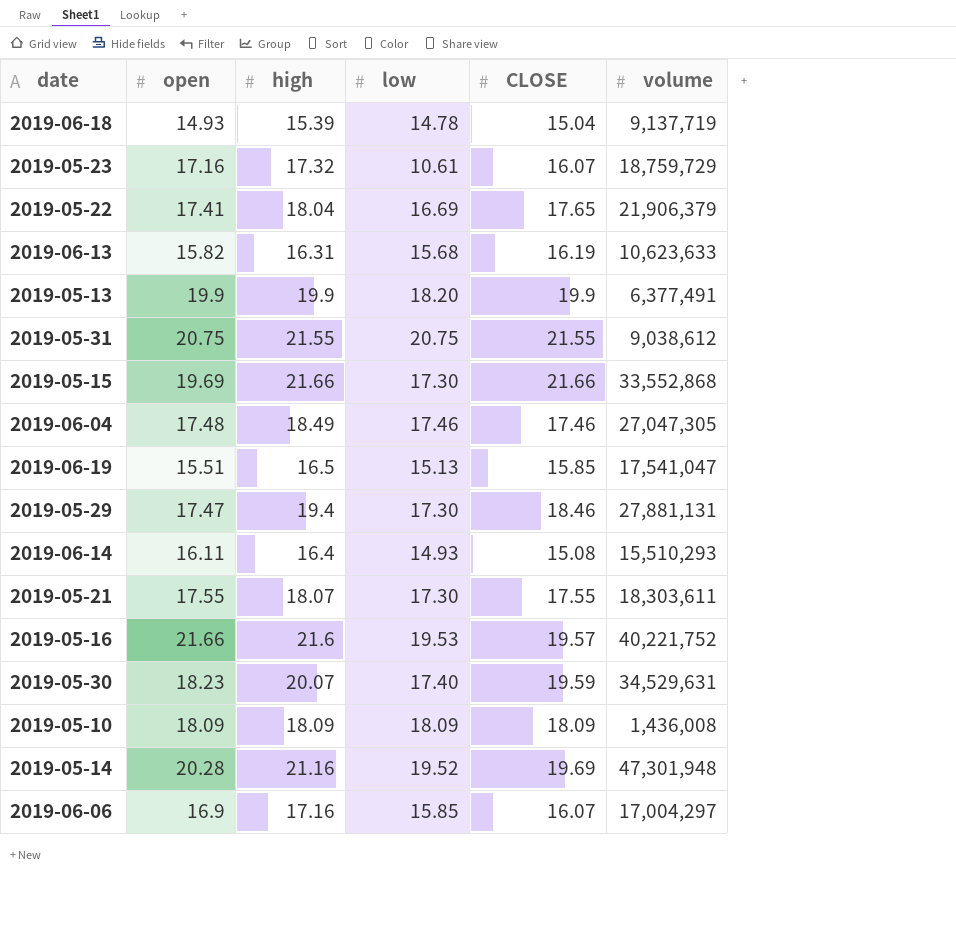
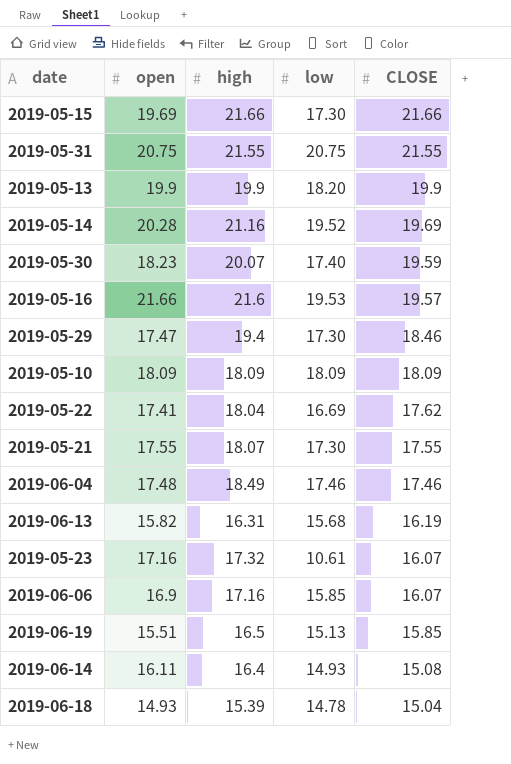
row order: none -> CLOSE descending
column volume | position: 6 -> none
2019-05-22 | CLOSE: 17.65 -> 17.62

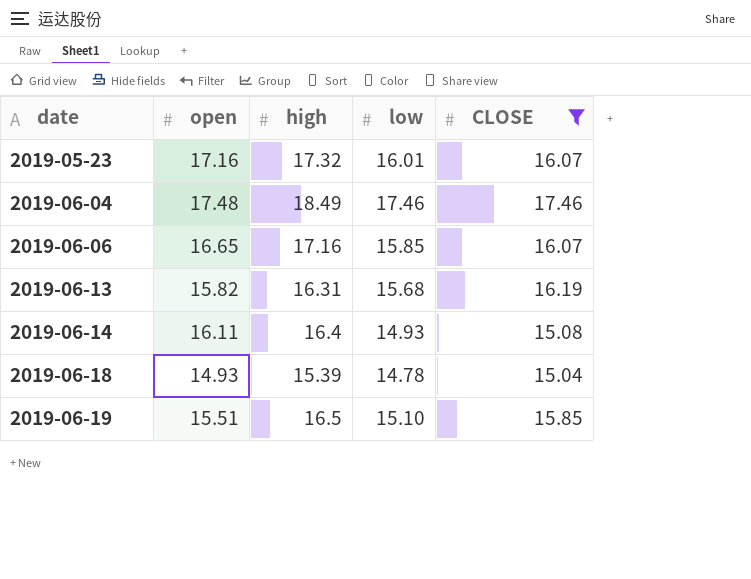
filter: none -> CLOSE <= 17.46
row order: CLOSE descending -> date ascending
2019-05-23 | low: 10.61 -> 16.01
2019-06-06 | open: 16.9 -> 16.65
2019-06-19 | low: 15.13 -> 15.10

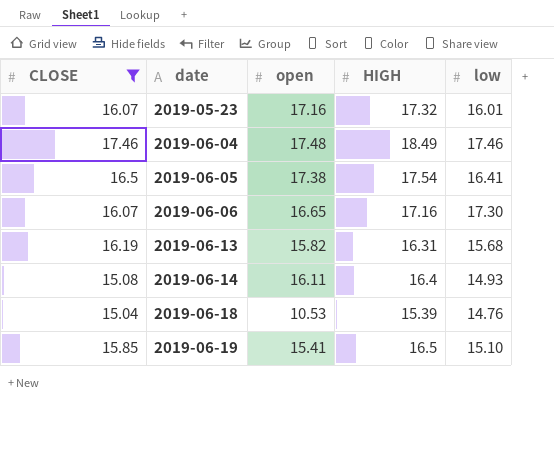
column CLOSE | position: 5 -> 1
column name: high -> HIGH
row 2019-06-05: none -> 16.5 | 17.38 | 17.54 | 16.41
2019-06-06 | low: 15.85 -> 17.30
2019-06-18 | open: 14.93 -> 10.53
2019-06-18 | low: 14.78 -> 14.76
2019-06-19 | open: 15.51 -> 15.41

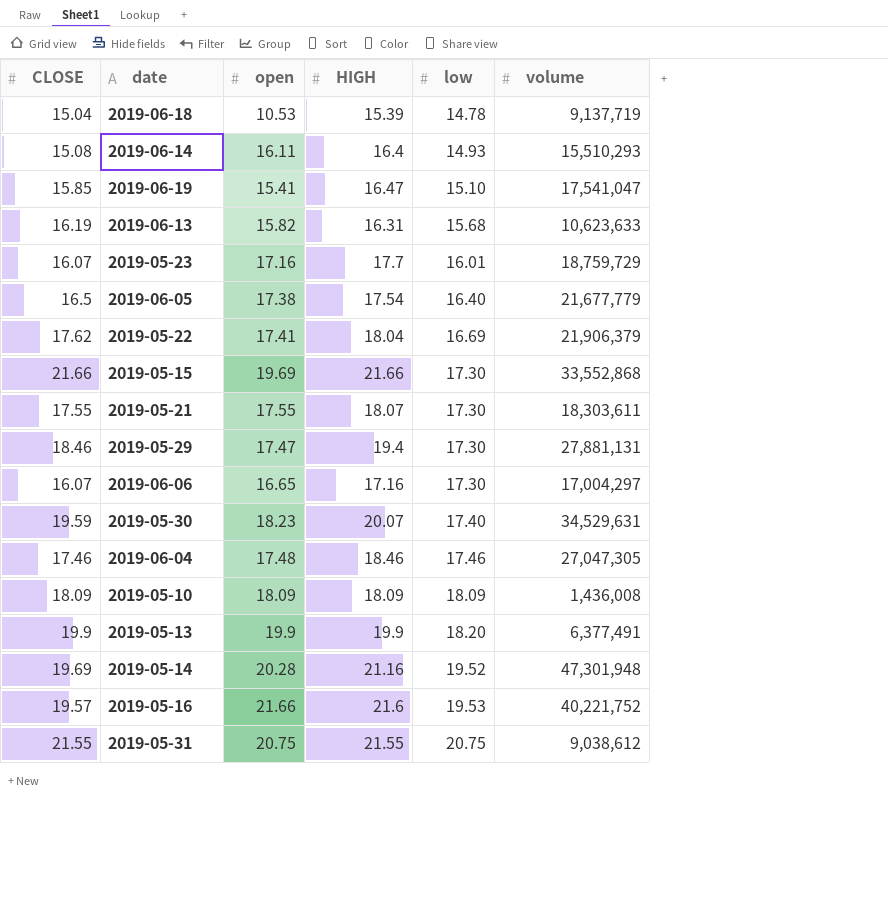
filter: CLOSE <= 17.46 -> none
row order: date ascending -> low ascending
column volume | position: none -> 6
2019-06-18 | low: 14.76 -> 14.78
2019-06-19 | HIGH: 16.5 -> 16.47
2019-05-23 | HIGH: 17.32 -> 17.7
2019-06-05 | low: 16.41 -> 16.40
2019-06-04 | HIGH: 18.49 -> 18.46

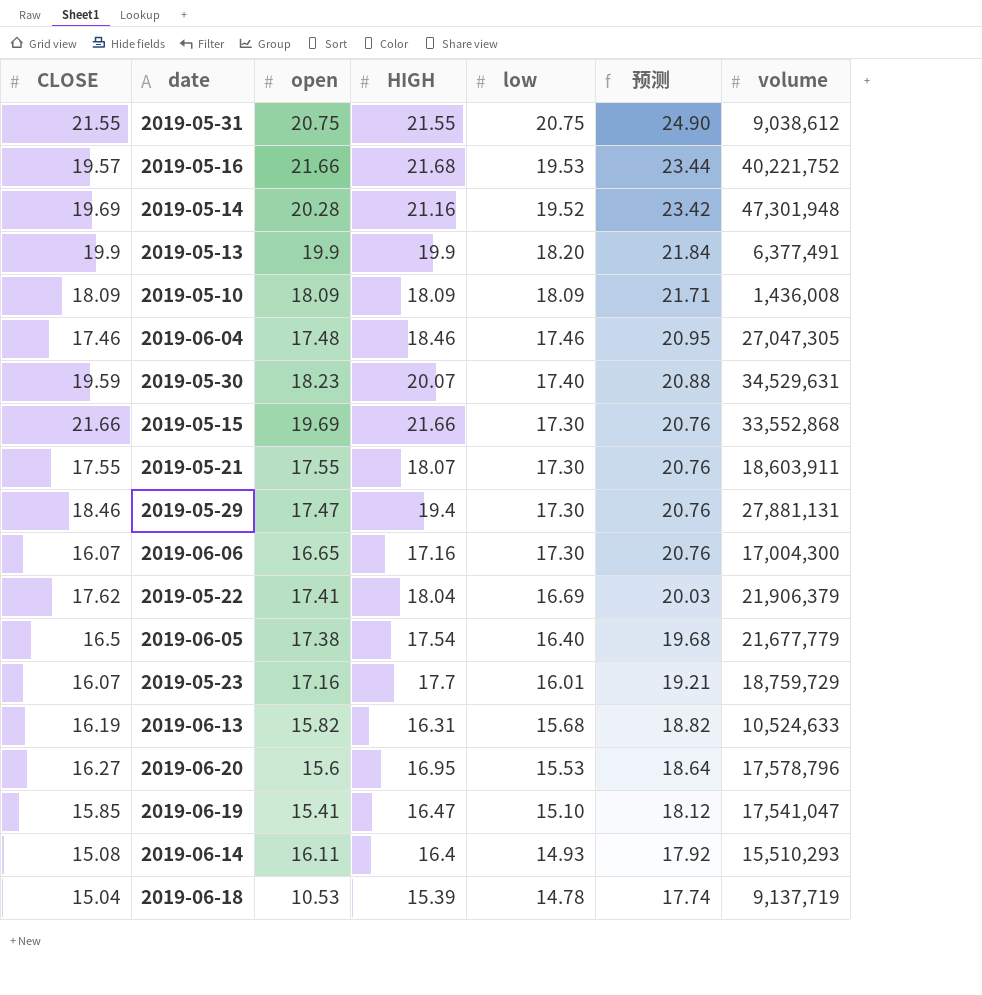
row order: low ascending -> low descending
column 预测 | formula: none -> [low] * 1.2
2019-05-16 | HIGH: 21.6 -> 21.68
2019-05-21 | volume: 18,303,611 -> 18,603,911
2019-06-06 | volume: 17,004,297 -> 17,004,300
2019-06-13 | volume: 10,623,633 -> 10,524,633
row 2019-06-20: none -> 16.27 | 15.6 | 16.95 | 15.53 | 18.64 | 17,578,796

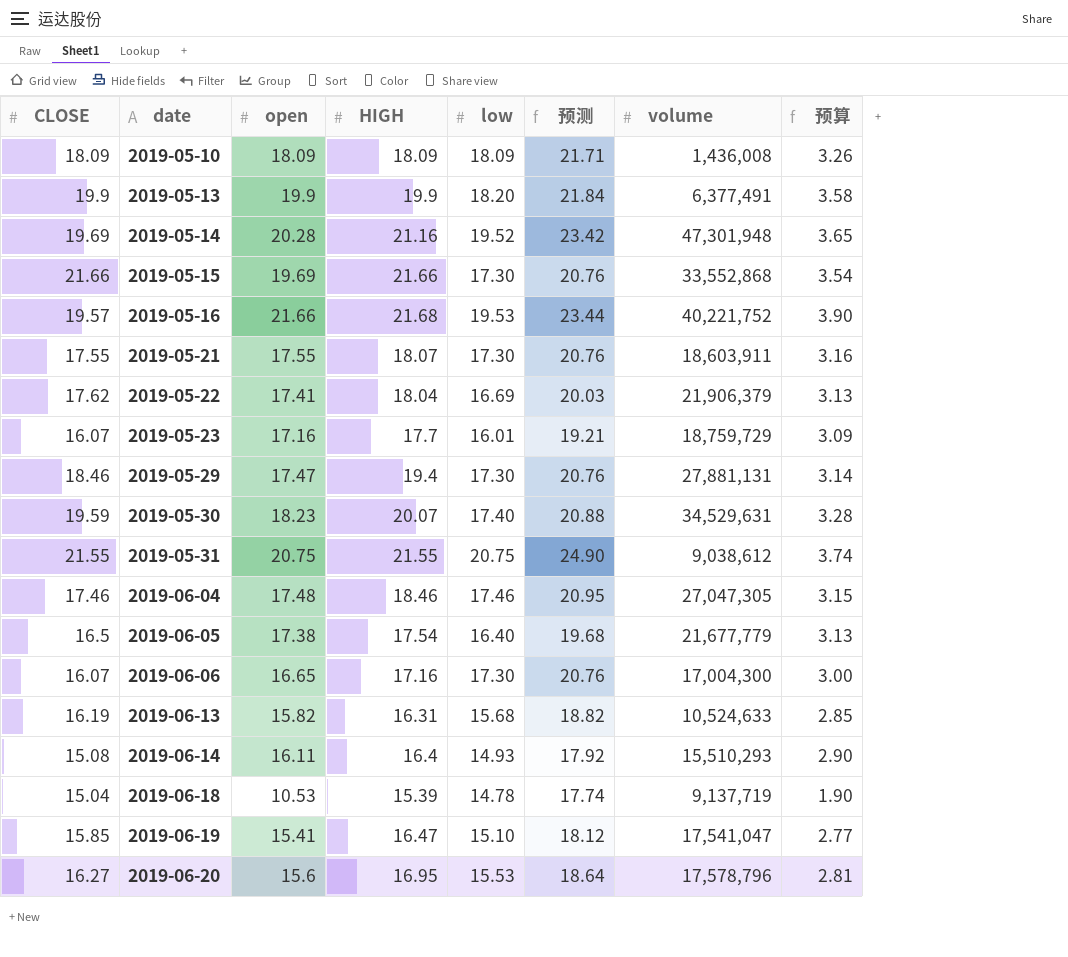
row order: low descending -> date ascending
column 预算 | formula: none -> [open] * 0.18

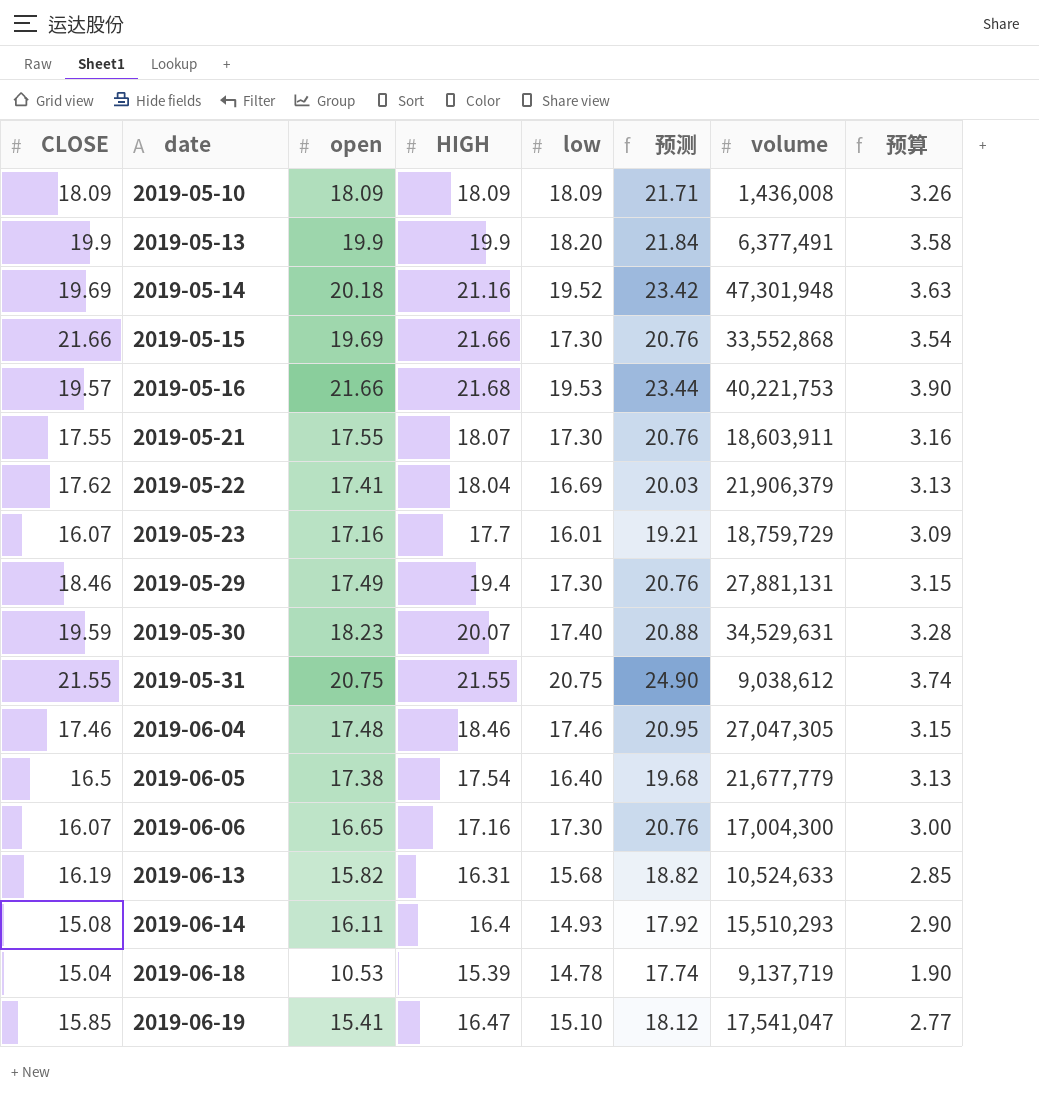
row 2019-06-20: 16.27 | 15.6 | 16.95 | 15.53 | 18.64 | 17,578,796 | 2.81 -> none
2019-05-14 | open: 20.28 -> 20.18
2019-05-14 | 预算: 3.65 -> 3.63
2019-05-16 | volume: 40,221,752 -> 40,221,753
2019-05-29 | open: 17.47 -> 17.49
2019-05-29 | 预算: 3.14 -> 3.15

